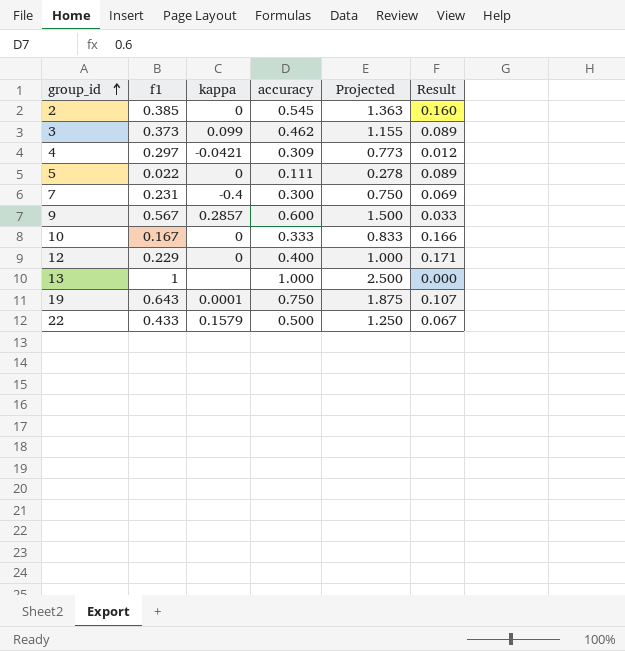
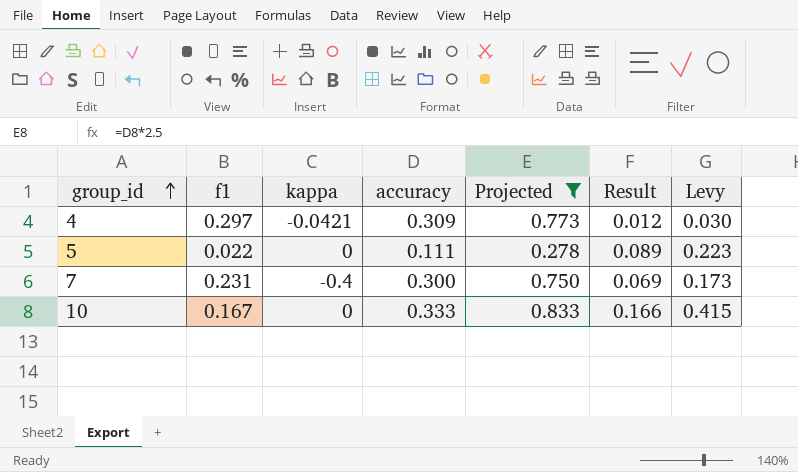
filter: none -> Projected <= 0.833
column Levy | formula: none -> [Result] * 2.5

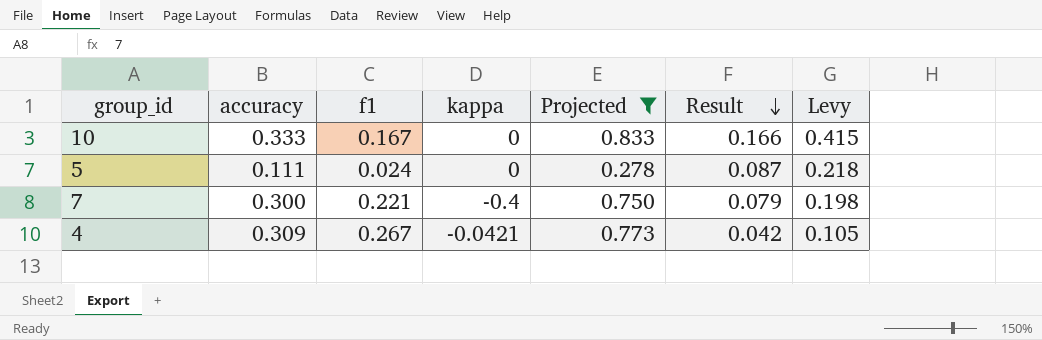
row order: group_id ascending -> Result descending
column accuracy | position: 4 -> 2
5 | f1: 0.022 -> 0.024
5 | Result: 0.089 -> 0.087
5 | Levy: 0.223 -> 0.218
7 | f1: 0.231 -> 0.221
7 | Result: 0.069 -> 0.079
7 | Levy: 0.173 -> 0.198
4 | f1: 0.297 -> 0.267
4 | Result: 0.012 -> 0.042
4 | Levy: 0.030 -> 0.105

